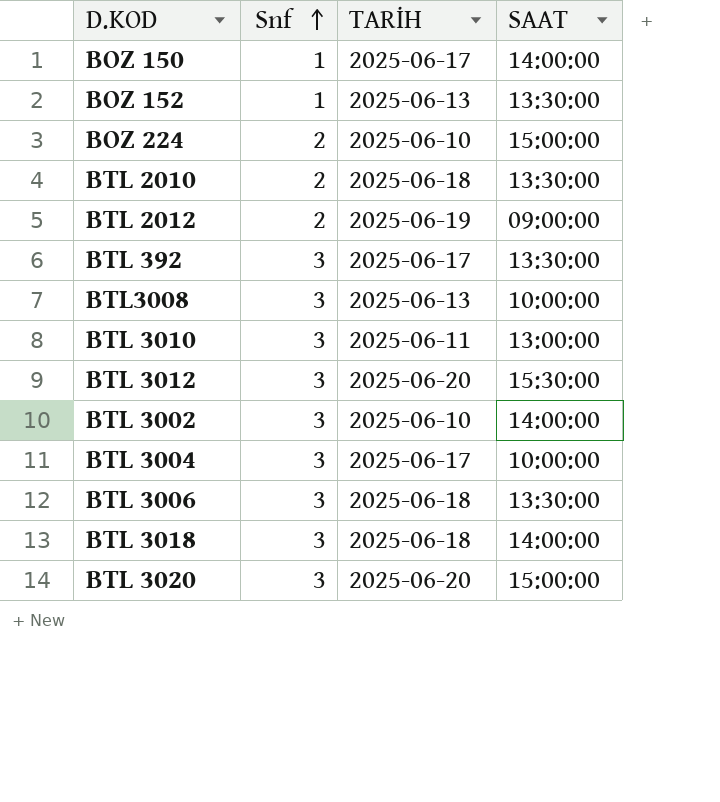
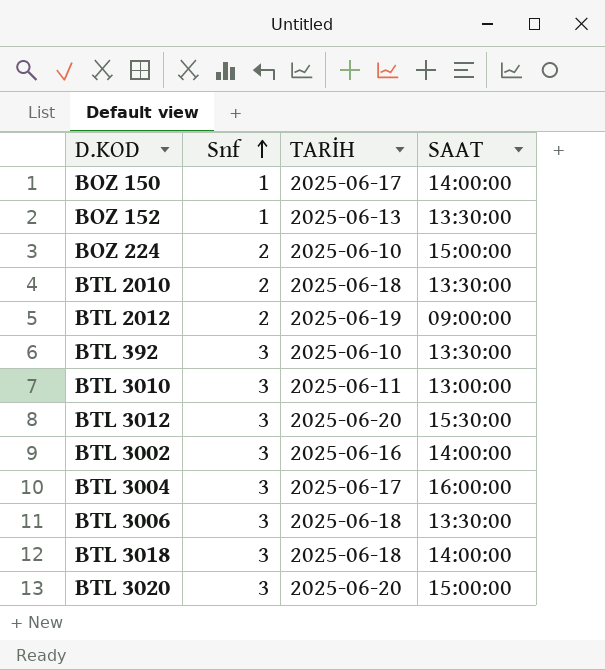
row BTL3008: 3 | 2025-06-13 | 10:00:00 -> none
BTL 392 | TARİH: 2025-06-17 -> 2025-06-10
BTL 3002 | TARİH: 2025-06-10 -> 2025-06-16
BTL 3004 | SAAT: 10:00:00 -> 16:00:00

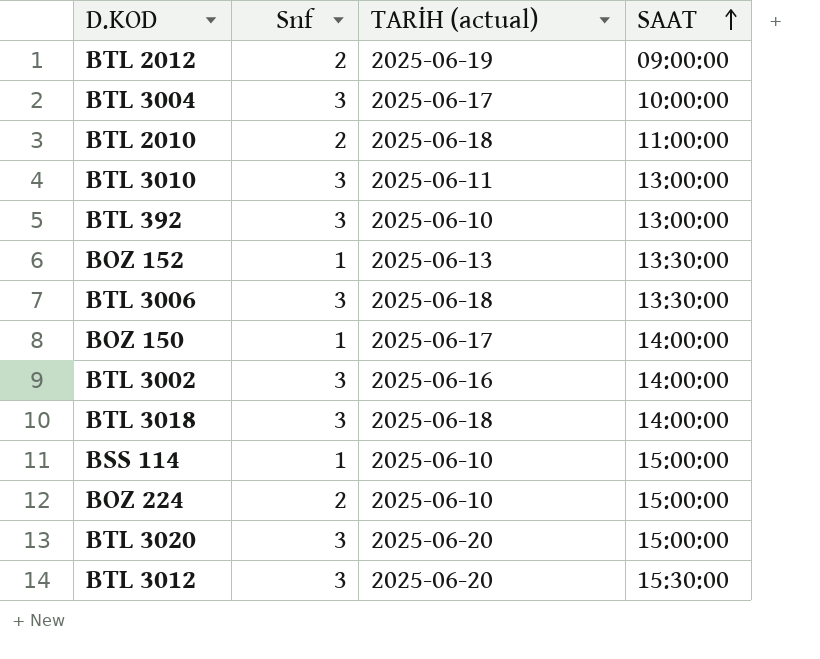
row order: Snf ascending -> SAAT ascending
column name: TARİH -> TARİH (actual)
BTL 3004 | SAAT: 16:00:00 -> 10:00:00
BTL 2010 | SAAT: 13:30:00 -> 11:00:00
BTL 392 | SAAT: 13:30:00 -> 13:00:00
row BSS 114: none -> 1 | 2025-06-10 | 15:00:00

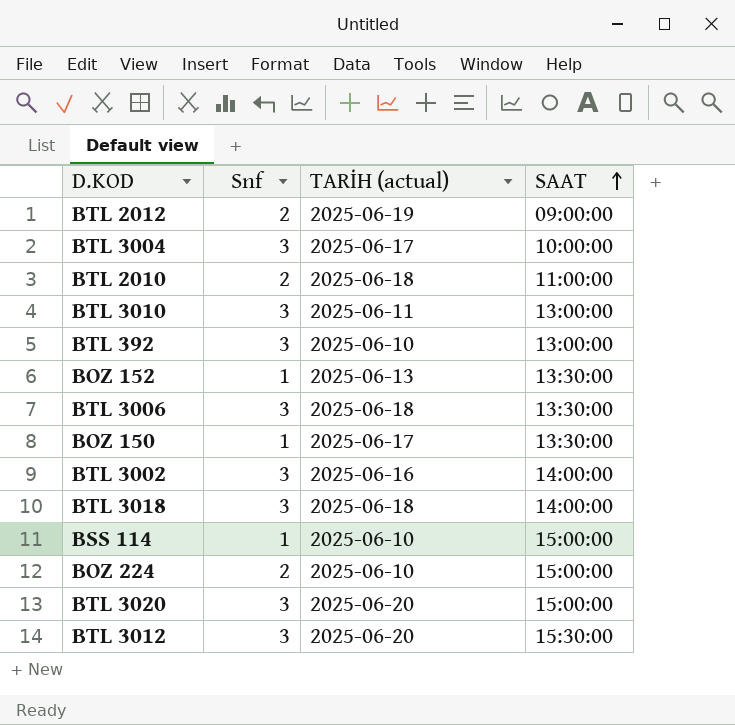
BOZ 150 | SAAT: 14:00:00 -> 13:30:00

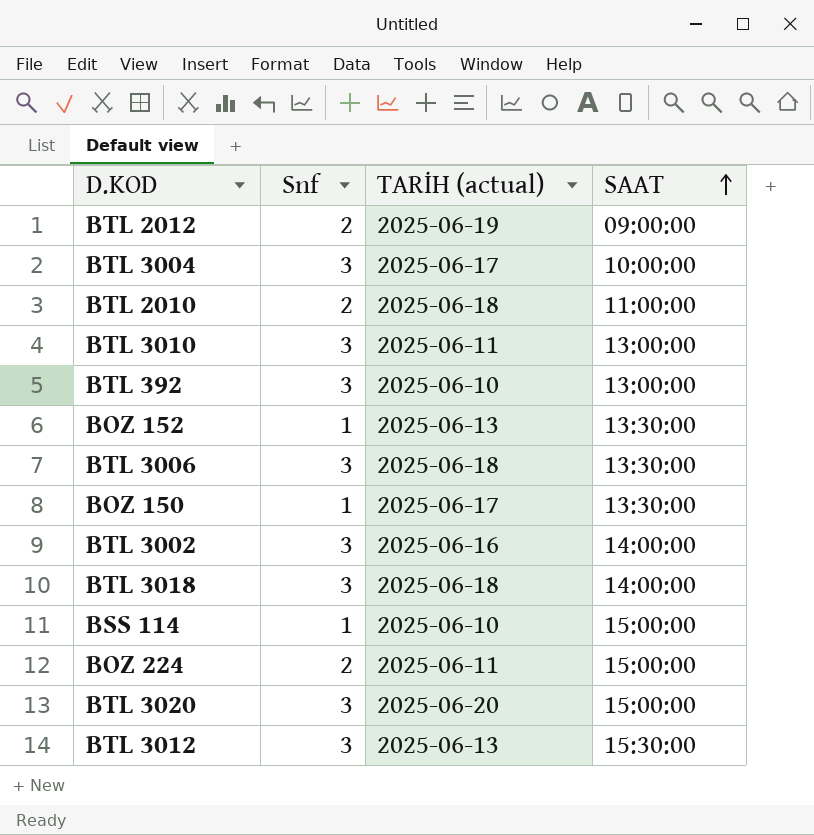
BOZ 224 | TARİH (actual): 2025-06-10 -> 2025-06-11
BTL 3012 | TARİH (actual): 2025-06-20 -> 2025-06-13

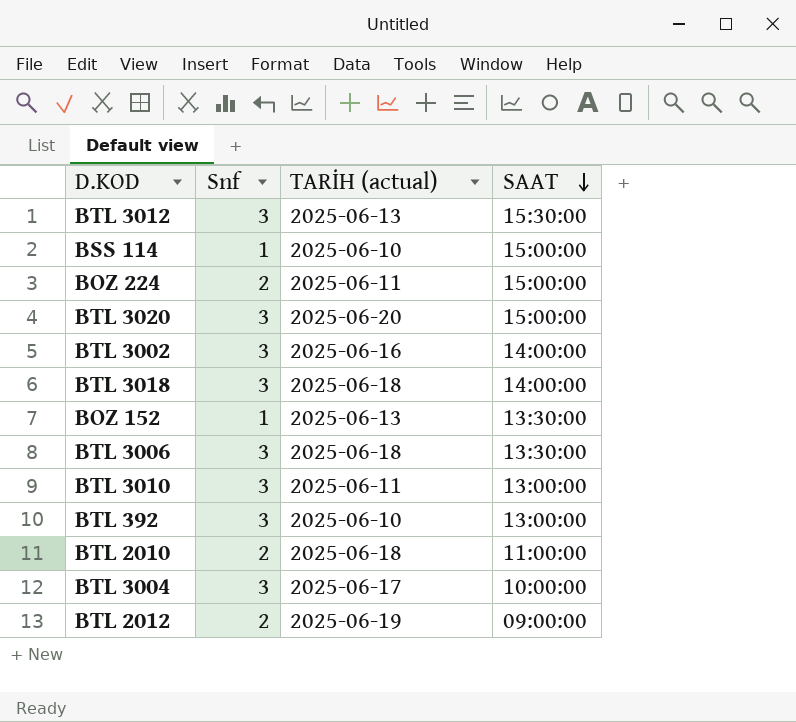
row order: SAAT ascending -> SAAT descending
row BOZ 150: 1 | 2025-06-17 | 13:30:00 -> none

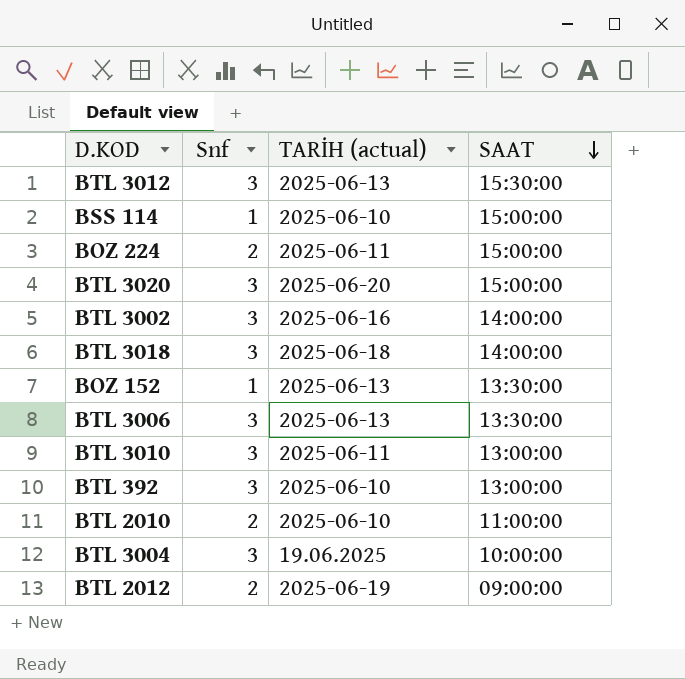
BTL 3006 | TARİH (actual): 2025-06-18 -> 2025-06-13
BTL 2010 | TARİH (actual): 2025-06-18 -> 2025-06-10
BTL 3004 | TARİH (actual): 2025-06-17 -> 19.06.2025

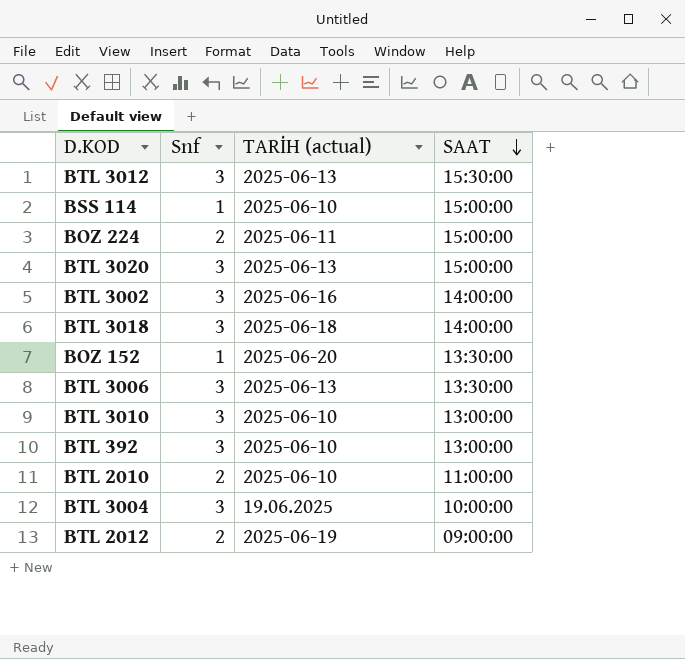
BTL 3020 | TARİH (actual): 2025-06-20 -> 2025-06-13
BOZ 152 | TARİH (actual): 2025-06-13 -> 2025-06-20
BTL 3010 | TARİH (actual): 2025-06-11 -> 2025-06-10

